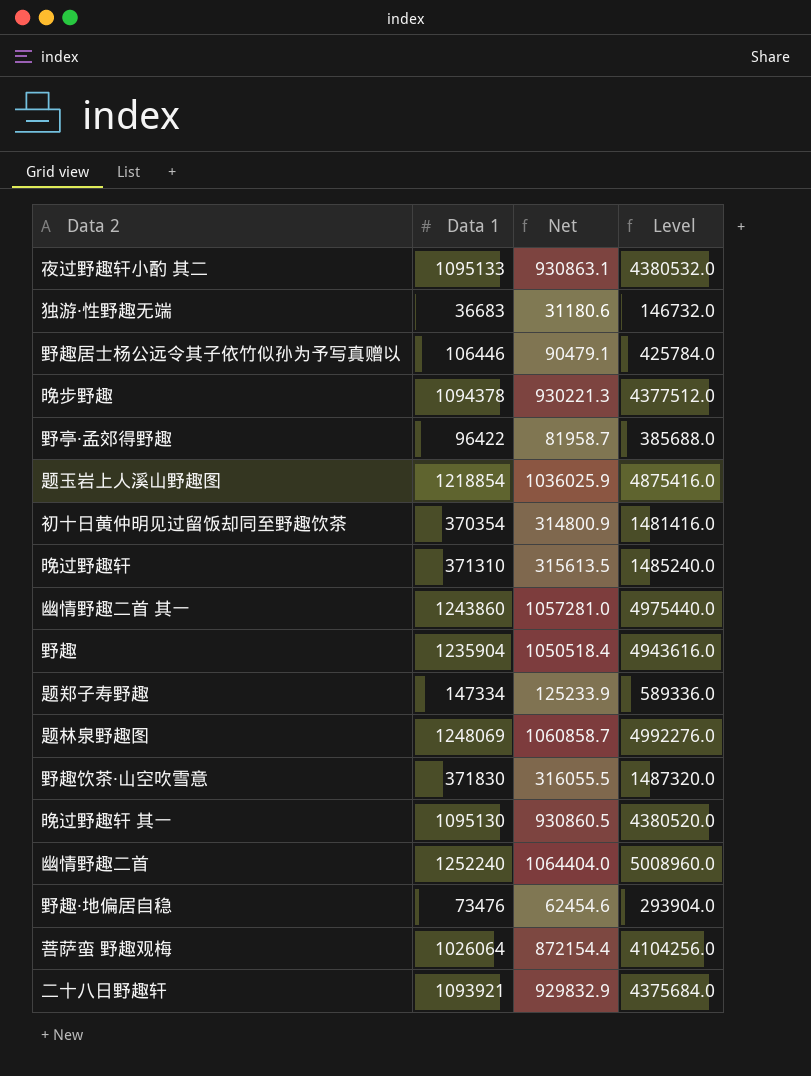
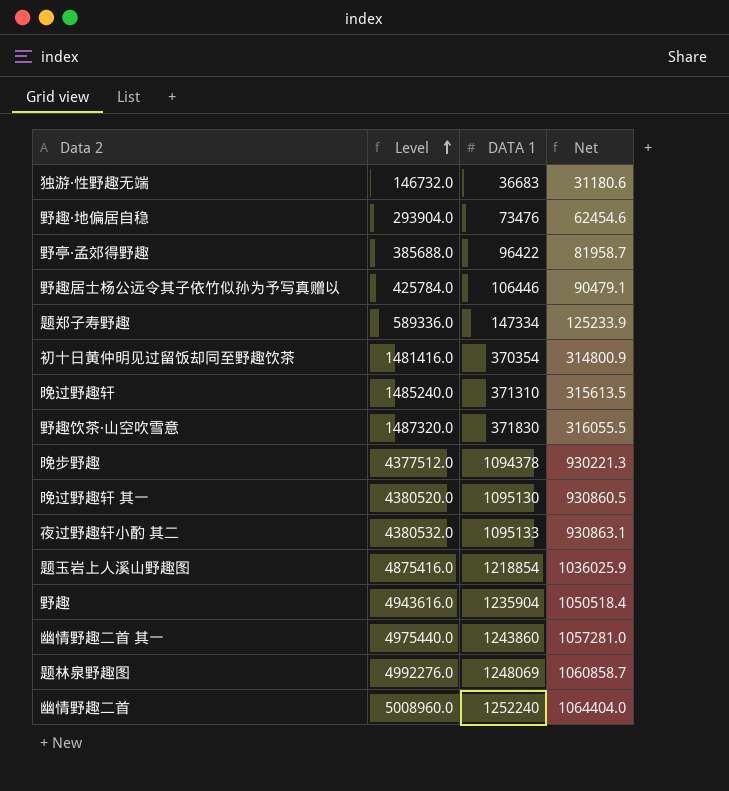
row order: none -> Level ascending
column Level | position: 4 -> 2
column name: Data 1 -> DATA 1
row 菩萨蛮 野趣观梅: 1026064 | 872154.4 | 4104256.0 -> none
row 二十八日野趣轩: 1093921 | 929832.9 | 4375684.0 -> none

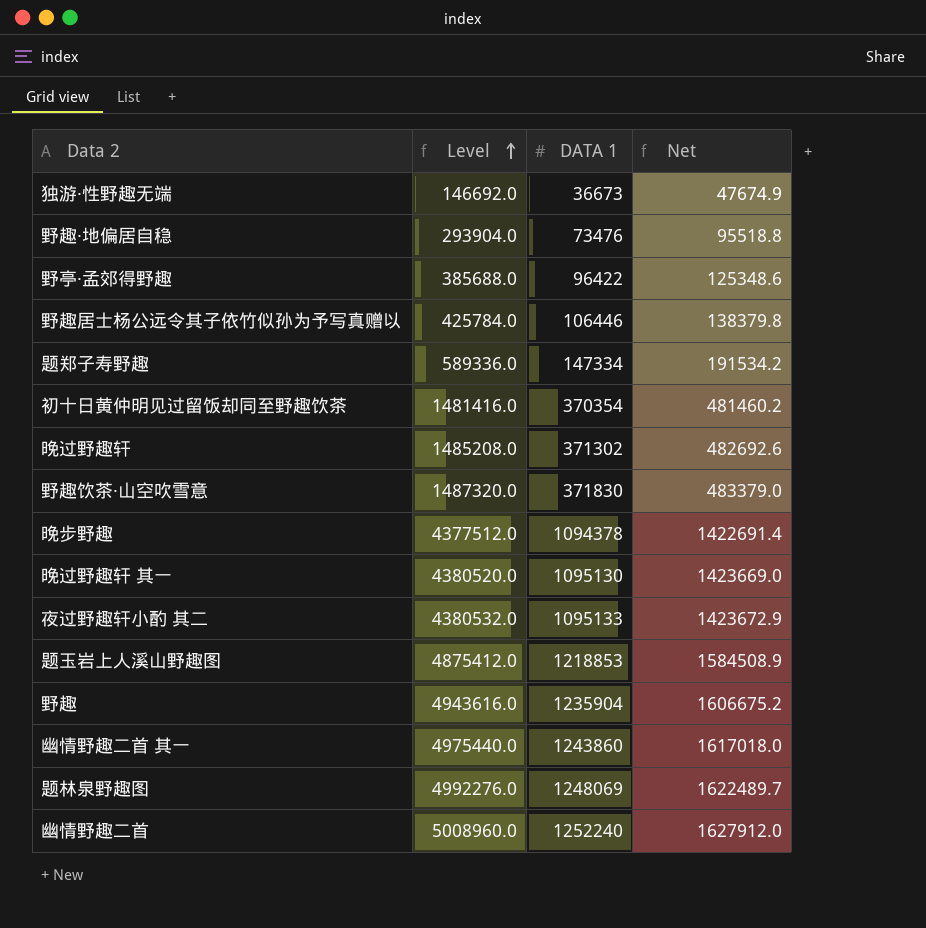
column Net | formula: [DATA 1] * 0.85 -> [DATA 1] * 1.3
独游·性野趣无端 | Level: 146732.0 -> 146692.0
独游·性野趣无端 | DATA 1: 36683 -> 36673
晚过野趣轩 | Level: 1485240.0 -> 1485208.0
晚过野趣轩 | DATA 1: 371310 -> 371302
题玉岩上人溪山野趣图 | Level: 4875416.0 -> 4875412.0
题玉岩上人溪山野趣图 | DATA 1: 1218854 -> 1218853

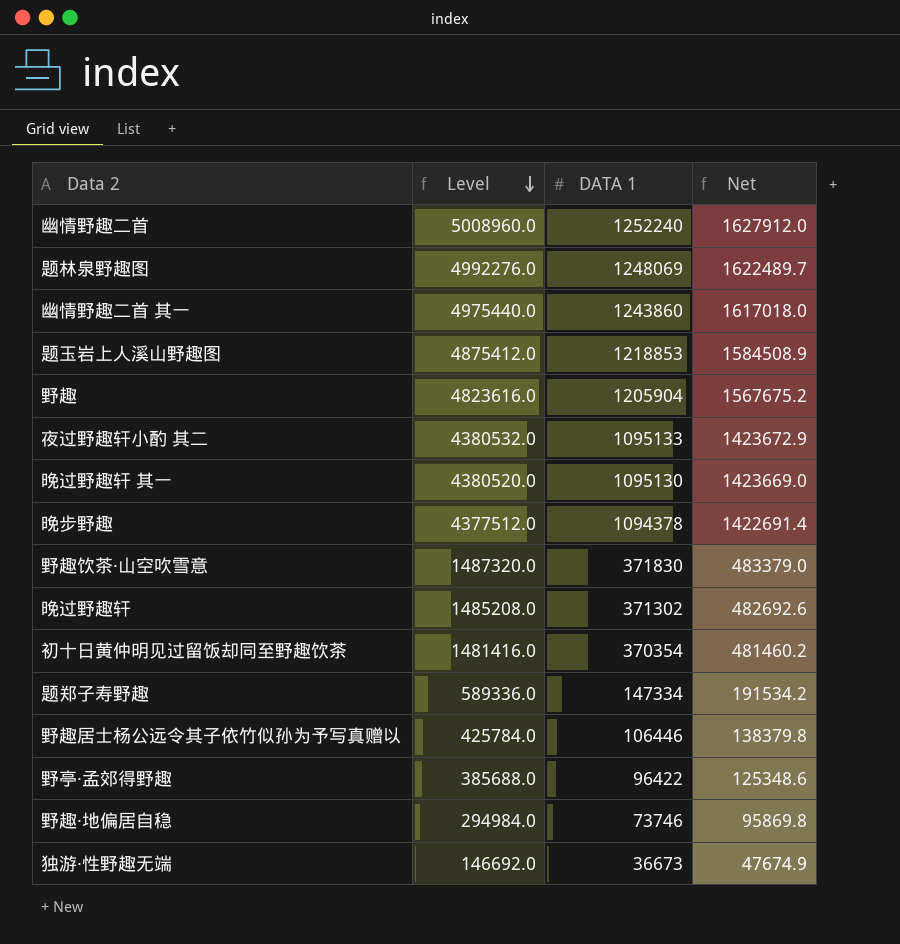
row order: Level ascending -> Level descending
野趣 | Level: 4943616.0 -> 4823616.0
野趣 | DATA 1: 1235904 -> 1205904
野趣 | Net: 1606675.2 -> 1567675.2
野趣·地偏居自稳 | Level: 293904.0 -> 294984.0
野趣·地偏居自稳 | DATA 1: 73476 -> 73746
野趣·地偏居自稳 | Net: 95518.8 -> 95869.8

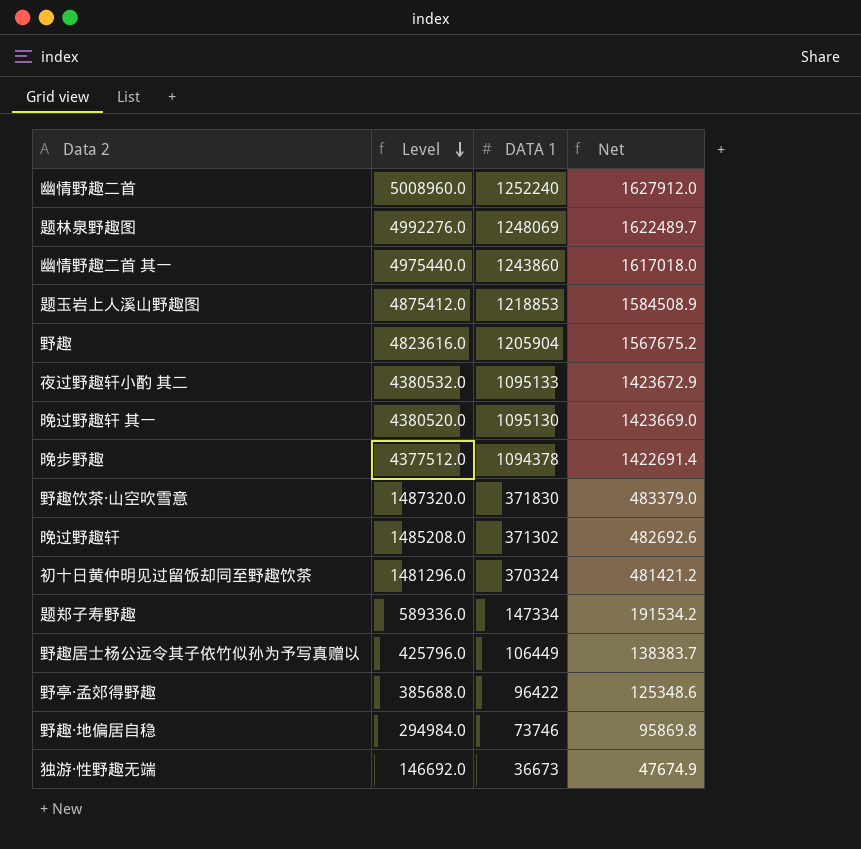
初十日黄仲明见过留饭却同至野趣饮茶 | Level: 1481416.0 -> 1481296.0
初十日黄仲明见过留饭却同至野趣饮茶 | DATA 1: 370354 -> 370324
初十日黄仲明见过留饭却同至野趣饮茶 | Net: 481460.2 -> 481421.2
野趣居士杨公远令其子依竹似孙为予写真赠以 | Level: 425784.0 -> 425796.0
野趣居士杨公远令其子依竹似孙为予写真赠以 | DATA 1: 106446 -> 106449
野趣居士杨公远令其子依竹似孙为予写真赠以 | Net: 138379.8 -> 138383.7

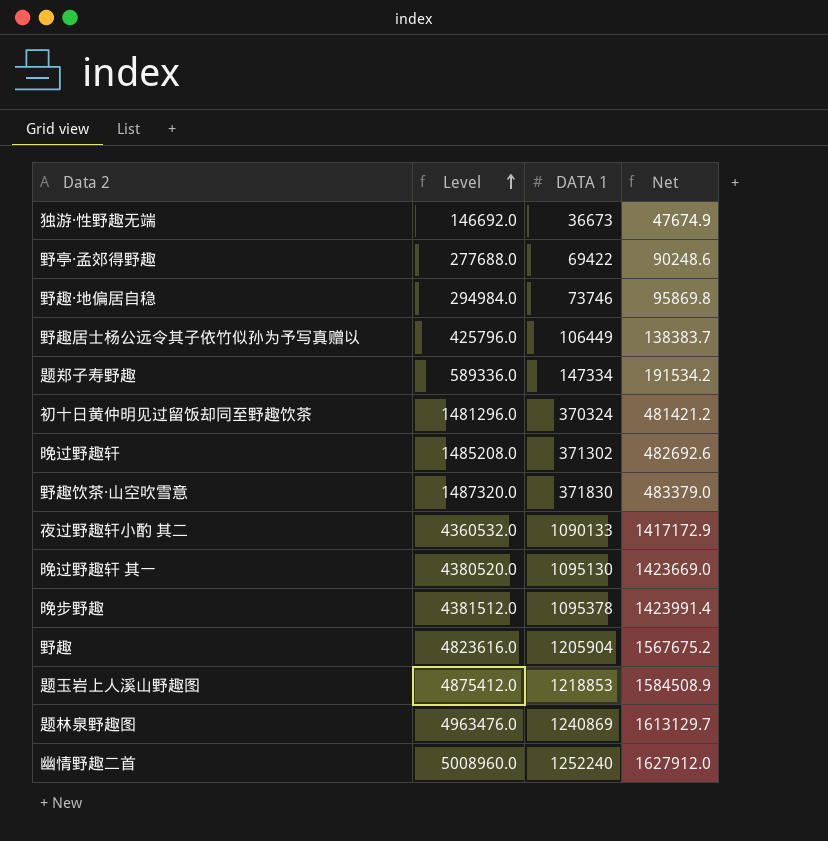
row order: Level descending -> Level ascending
row 幽情野趣二首 其一: 4975440.0 | 1243860 | 1617018.0 -> none
野亭·孟郊得野趣 | Level: 385688.0 -> 277688.0
野亭·孟郊得野趣 | DATA 1: 96422 -> 69422
野亭·孟郊得野趣 | Net: 125348.6 -> 90248.6
夜过野趣轩小酌 其二 | Level: 4380532.0 -> 4360532.0
夜过野趣轩小酌 其二 | DATA 1: 1095133 -> 1090133
夜过野趣轩小酌 其二 | Net: 1423672.9 -> 1417172.9
晚步野趣 | Level: 4377512.0 -> 4381512.0
晚步野趣 | DATA 1: 1094378 -> 1095378
晚步野趣 | Net: 1422691.4 -> 1423991.4
题林泉野趣图 | Level: 4992276.0 -> 4963476.0
题林泉野趣图 | DATA 1: 1248069 -> 1240869
题林泉野趣图 | Net: 1622489.7 -> 1613129.7

